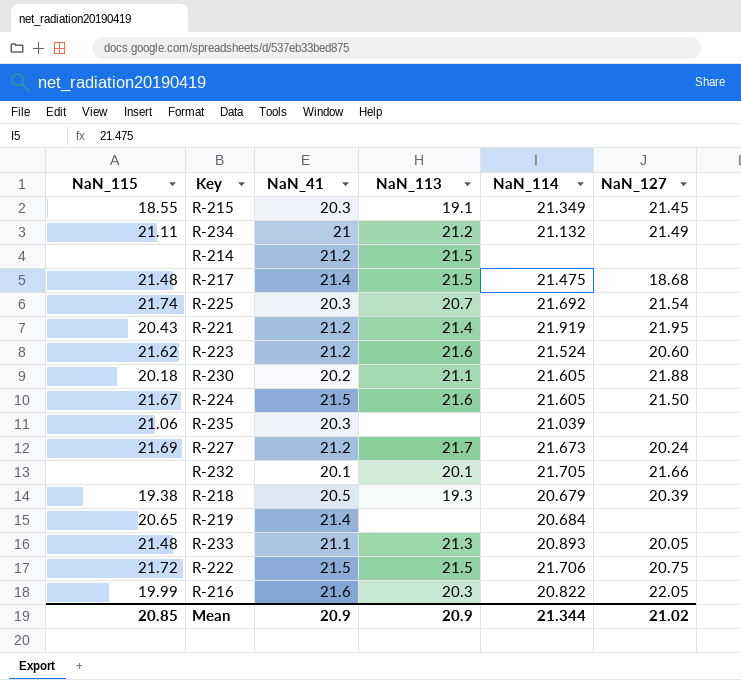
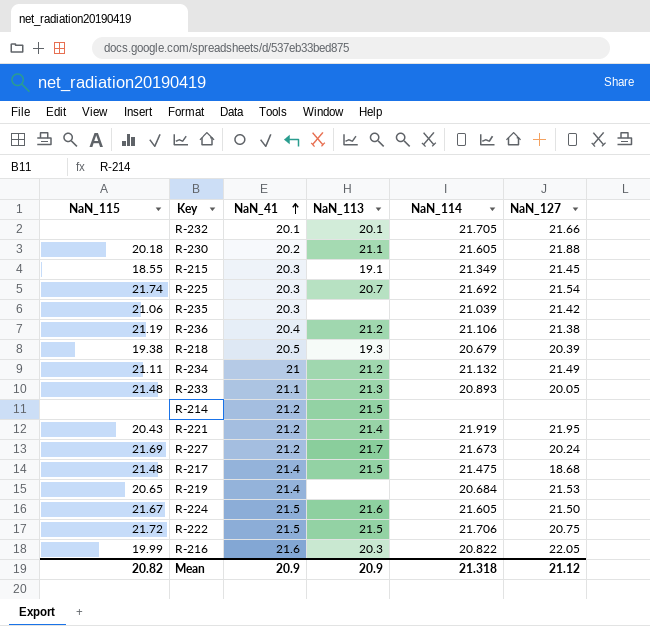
row order: none -> NaN_41 ascending
row R-223: 21.62 | 21.2 | 21.6 | 21.524 | 20.60 -> none
R-235 | NaN_127: none -> 21.42
row R-236: none -> 21.19 | 20.4 | 21.2 | 21.106 | 21.38
R-219 | NaN_127: none -> 21.53
Mean | NaN_115: 20.85 -> 20.82
Mean | NaN_114: 21.344 -> 21.318
Mean | NaN_127: 21.02 -> 21.12

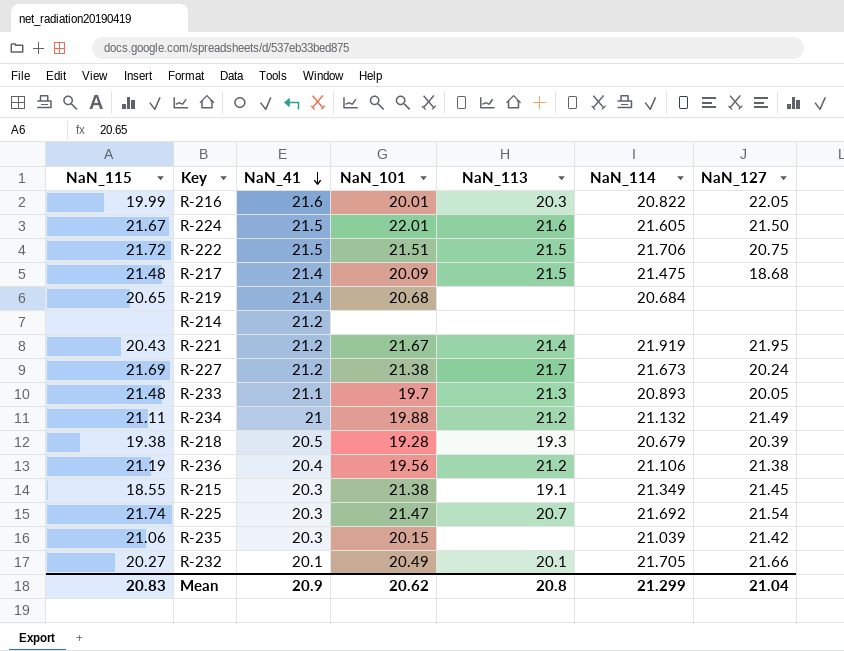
row order: NaN_41 ascending -> NaN_41 descending
column NaN_101 | position: none -> 4
row R-230: 20.18 | 20.2 | 21.1 | 21.605 | 21.88 -> none
R-219 | NaN_127: 21.53 -> none
R-214 | NaN_113: 21.5 -> none
R-232 | NaN_115: none -> 20.27
Mean | NaN_115: 20.82 -> 20.83
Mean | NaN_113: 20.9 -> 20.8
Mean | NaN_114: 21.318 -> 21.299
Mean | NaN_127: 21.12 -> 21.04

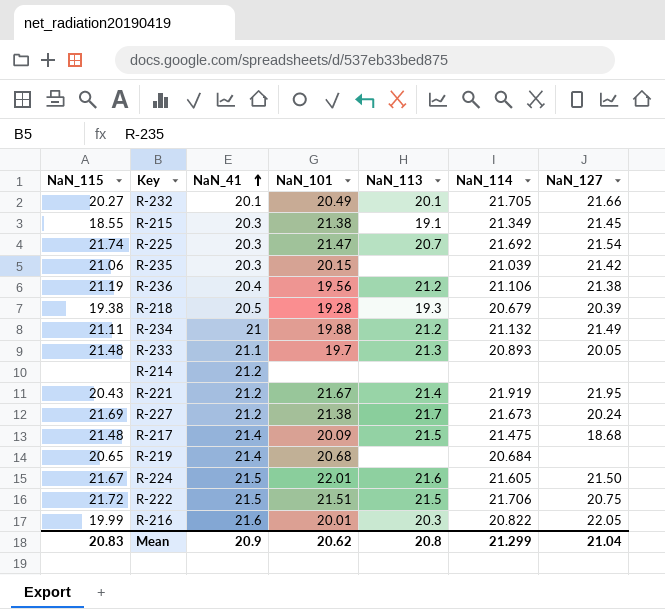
row order: NaN_41 descending -> NaN_41 ascending

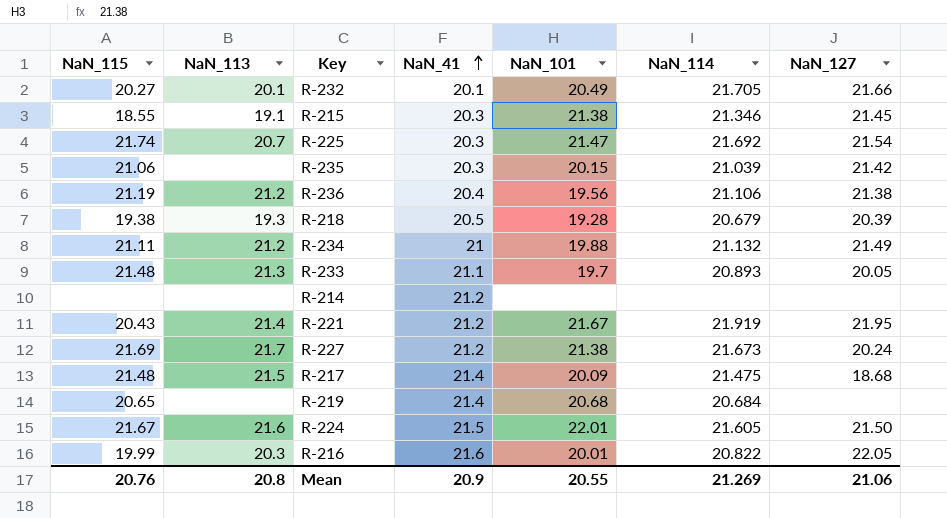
column NaN_113 | position: 5 -> 2
row R-222: 21.72 | 21.5 | 21.51 | 21.5 | 21.706 | 20.75 -> none
R-215 | NaN_114: 21.349 -> 21.346
Mean | NaN_115: 20.83 -> 20.76
Mean | NaN_101: 20.62 -> 20.55
Mean | NaN_114: 21.299 -> 21.269
Mean | NaN_127: 21.04 -> 21.06

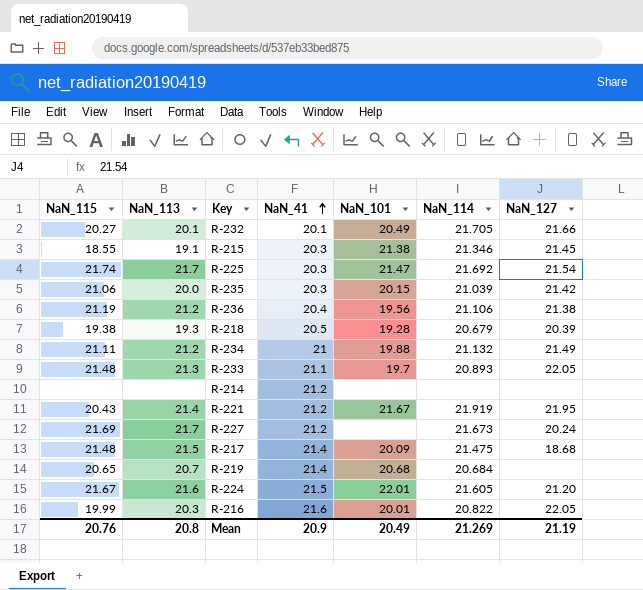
R-225 | NaN_113: 20.7 -> 21.7
R-235 | NaN_113: none -> 20.0
R-233 | NaN_127: 20.05 -> 22.05
R-227 | NaN_101: 21.38 -> none
R-219 | NaN_113: none -> 20.7
R-224 | NaN_127: 21.50 -> 21.20
Mean | NaN_101: 20.55 -> 20.49
Mean | NaN_127: 21.06 -> 21.19

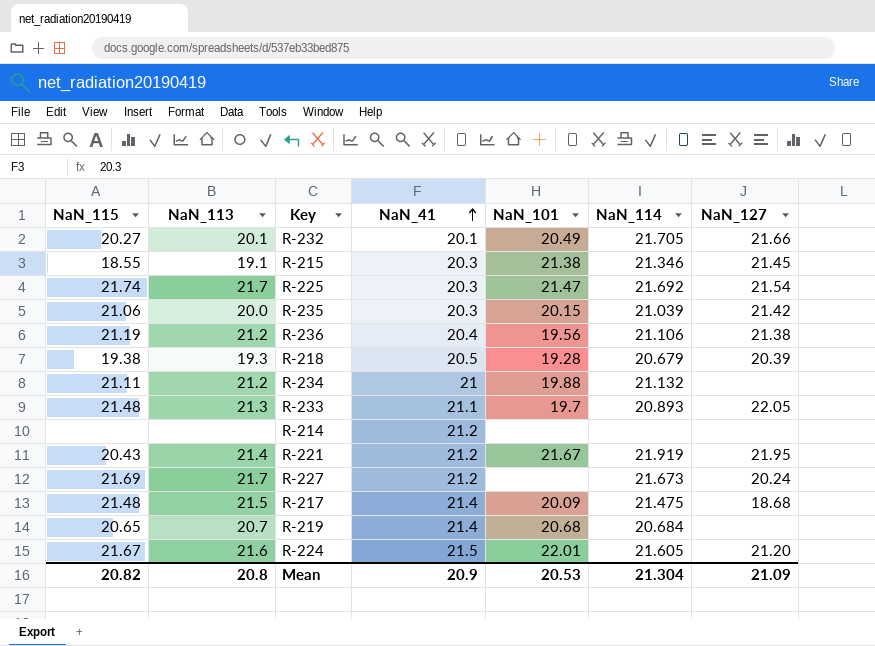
row R-216: 19.99 | 20.3 | 21.6 | 20.01 | 20.822 | 22.05 -> none
R-234 | NaN_127: 21.49 -> none
Mean | NaN_115: 20.76 -> 20.82
Mean | NaN_101: 20.49 -> 20.53
Mean | NaN_114: 21.269 -> 21.304
Mean | NaN_127: 21.19 -> 21.09

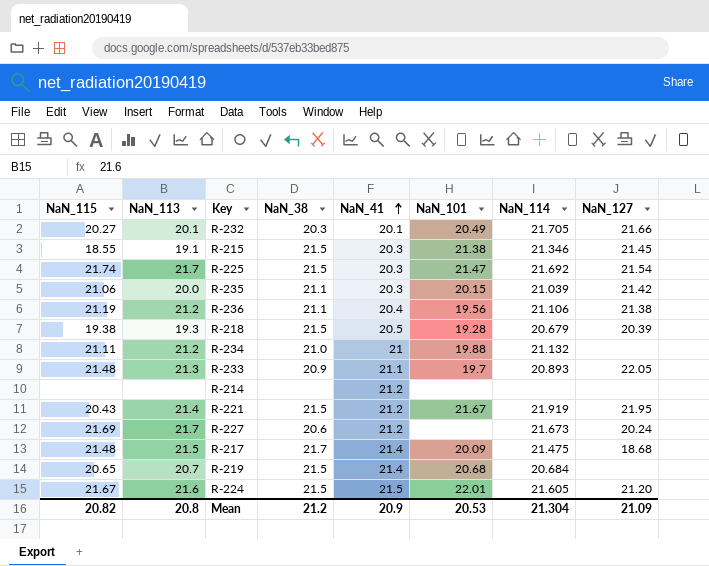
column NaN_38 | position: none -> 4

